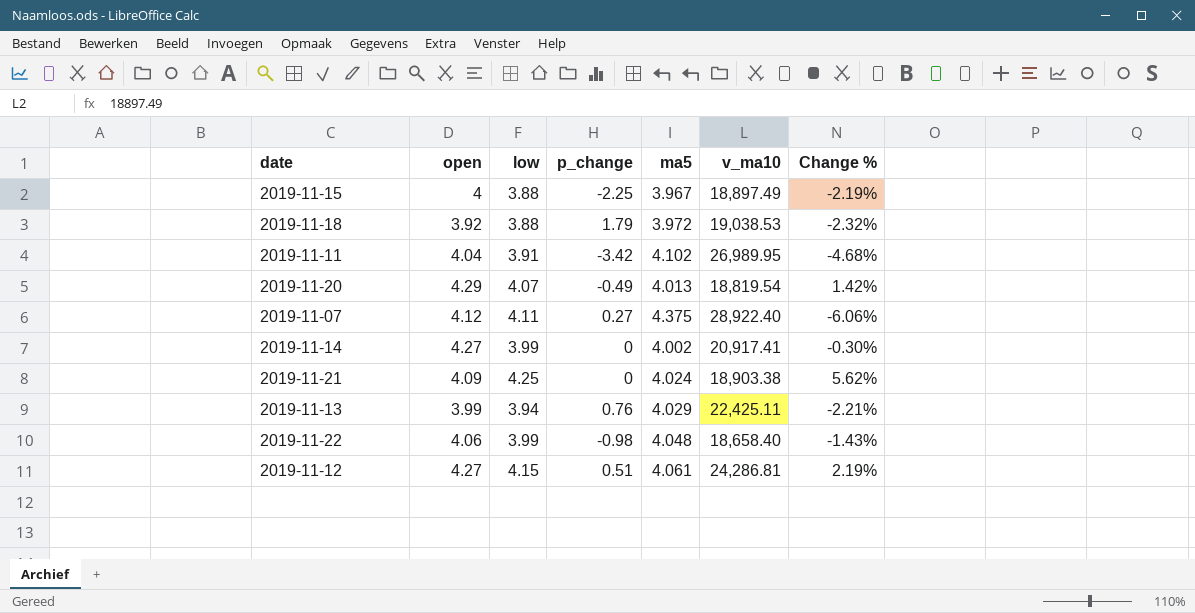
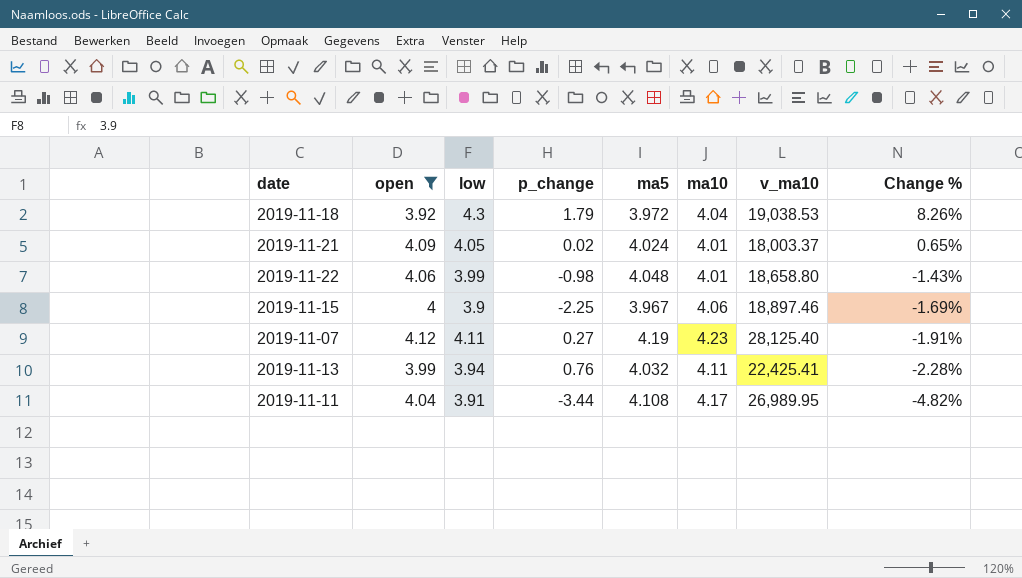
filter: none -> open <= 4.12
row order: none -> Change % descending
column ma10 | position: none -> 6
2019-11-18 | low: 3.88 -> 4.3
2019-11-18 | Change %: -2.32% -> 8.26%
2019-11-21 | low: 4.25 -> 4.05
2019-11-21 | p_change: 0 -> 0.02
2019-11-21 | v_ma10: 18,903.38 -> 18,003.37
2019-11-21 | Change %: 5.62% -> 0.65%
2019-11-22 | v_ma10: 18,658.40 -> 18,658.80
2019-11-15 | low: 3.88 -> 3.9
2019-11-15 | v_ma10: 18,897.49 -> 18,897.46
2019-11-15 | Change %: -2.19% -> -1.69%
2019-11-07 | ma5: 4.375 -> 4.19
2019-11-07 | v_ma10: 28,922.40 -> 28,125.40
2019-11-07 | Change %: -6.06% -> -1.91%
2019-11-13 | ma5: 4.029 -> 4.032
2019-11-13 | v_ma10: 22,425.11 -> 22,425.41
2019-11-13 | Change %: -2.21% -> -2.28%
2019-11-11 | p_change: -3.42 -> -3.44
2019-11-11 | ma5: 4.102 -> 4.108
2019-11-11 | Change %: -4.68% -> -4.82%

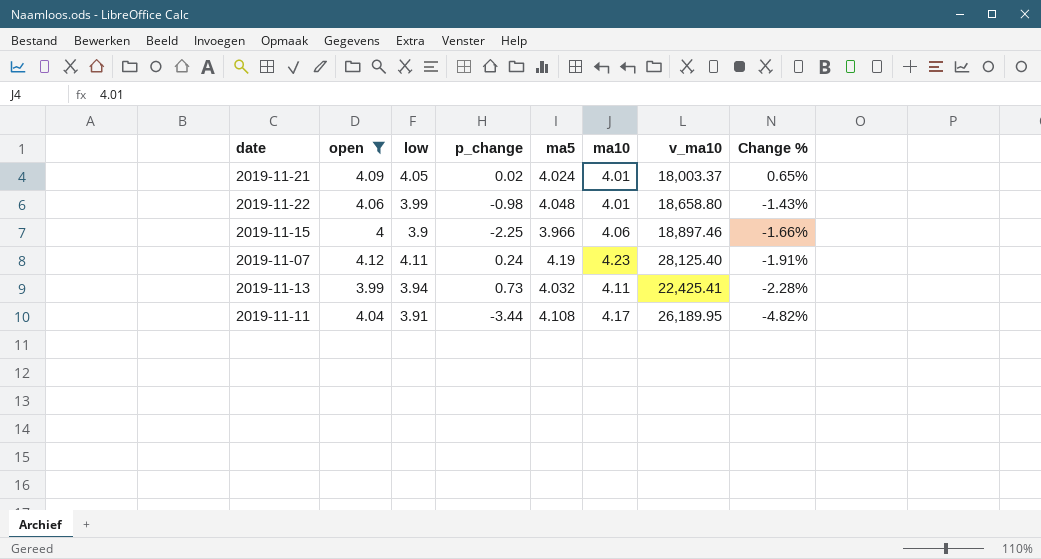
row 2019-11-18: 3.92 | 4.3 | 1.79 | 3.972 | 4.04 | 19,038.53 | 8.26% -> none
2019-11-15 | ma5: 3.967 -> 3.966
2019-11-15 | Change %: -1.69% -> -1.66%
2019-11-07 | p_change: 0.27 -> 0.24
2019-11-13 | p_change: 0.76 -> 0.73
2019-11-11 | v_ma10: 26,989.95 -> 26,189.95

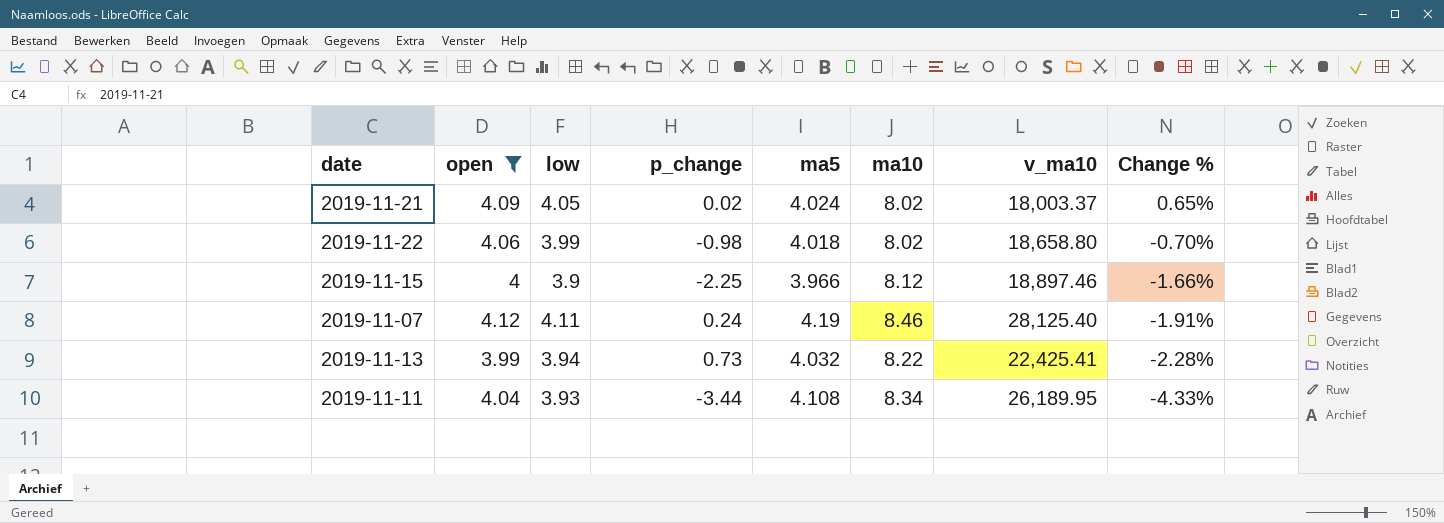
2019-11-21 | ma10: 4.01 -> 8.02
2019-11-22 | ma5: 4.048 -> 4.018
2019-11-22 | ma10: 4.01 -> 8.02
2019-11-22 | Change %: -1.43% -> -0.70%
2019-11-15 | ma10: 4.06 -> 8.12
2019-11-07 | ma10: 4.23 -> 8.46
2019-11-13 | ma10: 4.11 -> 8.22
2019-11-11 | low: 3.91 -> 3.93
2019-11-11 | ma10: 4.17 -> 8.34
2019-11-11 | Change %: -4.82% -> -4.33%

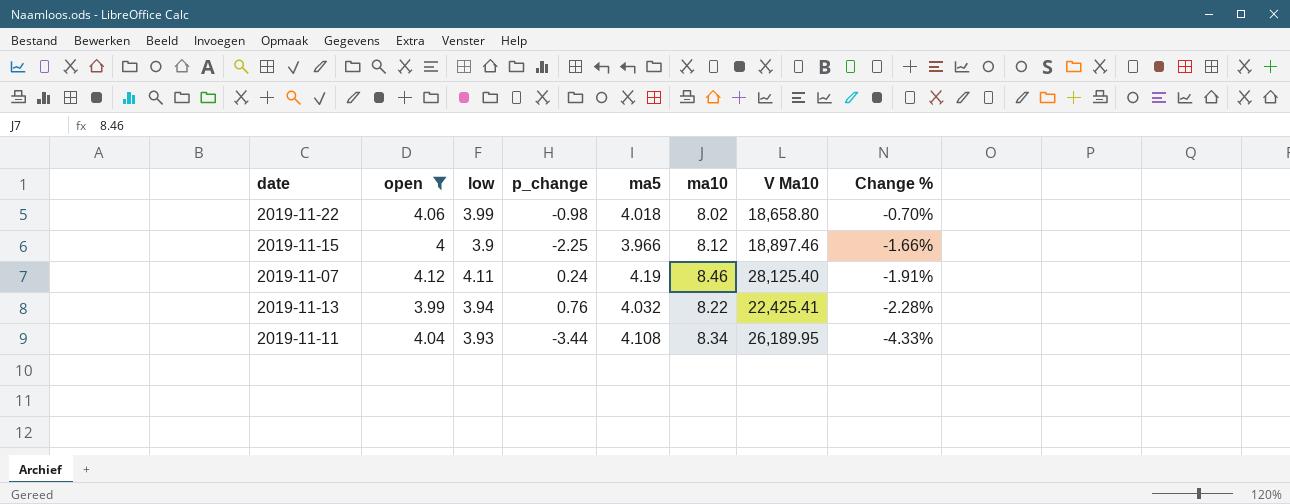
column name: v_ma10 -> V Ma10
row 2019-11-21: 4.09 | 4.05 | 0.02 | 4.024 | 8.02 | 18,003.37 | 0.65% -> none
2019-11-13 | p_change: 0.73 -> 0.76

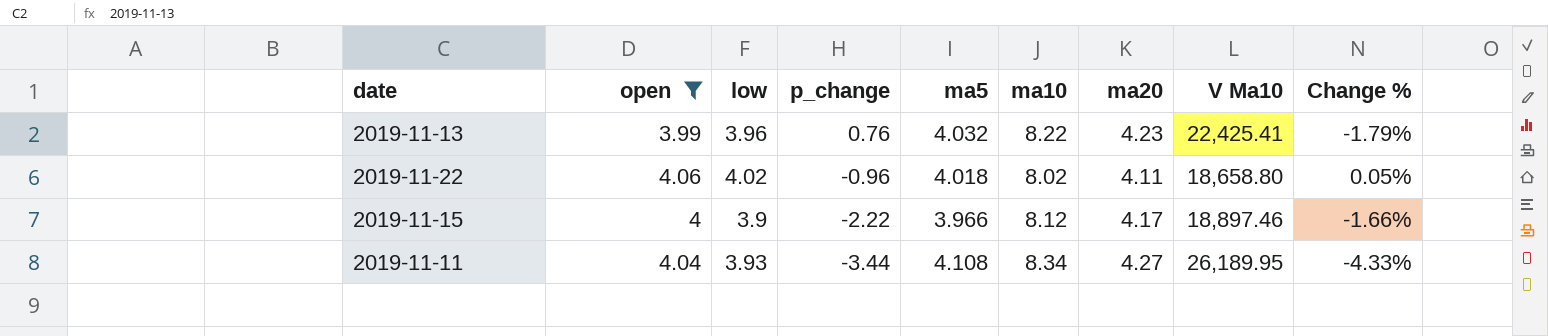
row order: Change % descending -> p_change descending
column ma20 | position: none -> 7
row 2019-11-07: 4.12 | 4.11 | 0.24 | 4.19 | 8.46 | 28,125.40 | -1.91% -> none
2019-11-13 | low: 3.94 -> 3.96
2019-11-13 | Change %: -2.28% -> -1.79%
2019-11-22 | low: 3.99 -> 4.02
2019-11-22 | p_change: -0.98 -> -0.96
2019-11-22 | Change %: -0.70% -> 0.05%
2019-11-15 | p_change: -2.25 -> -2.22

